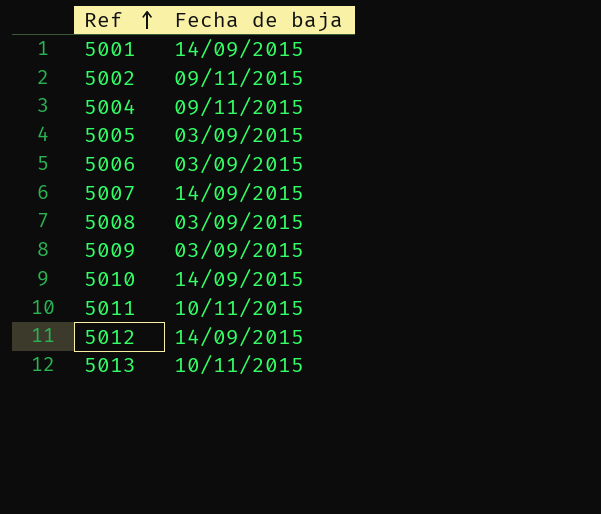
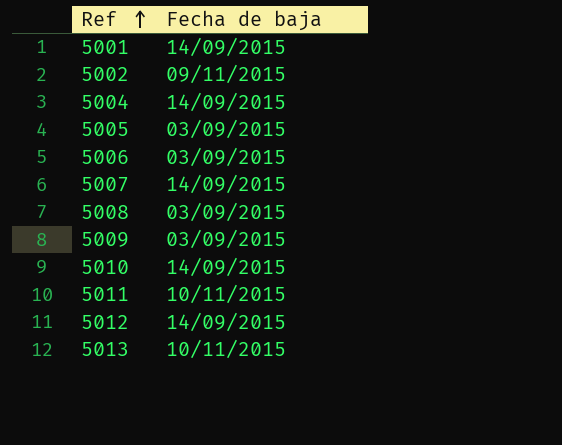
5004 | Fecha de baja: 09/11/2015 -> 14/09/2015

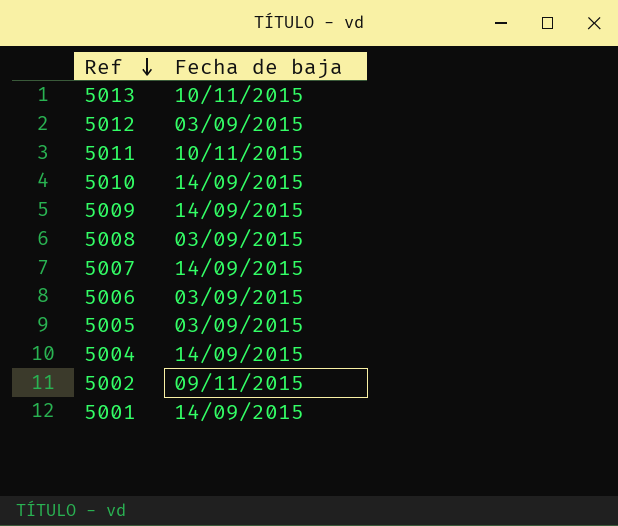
row order: Ref ascending -> Ref descending
5012 | Fecha de baja: 14/09/2015 -> 03/09/2015
5009 | Fecha de baja: 03/09/2015 -> 14/09/2015

